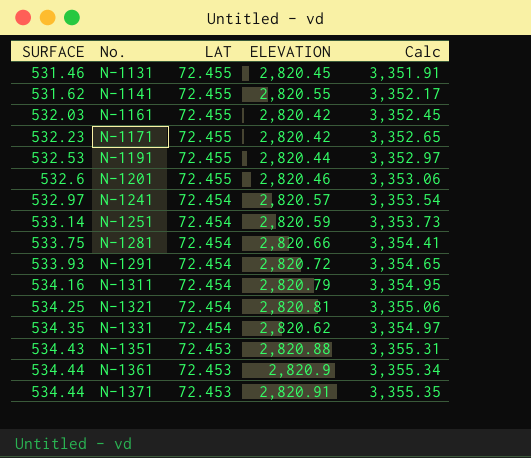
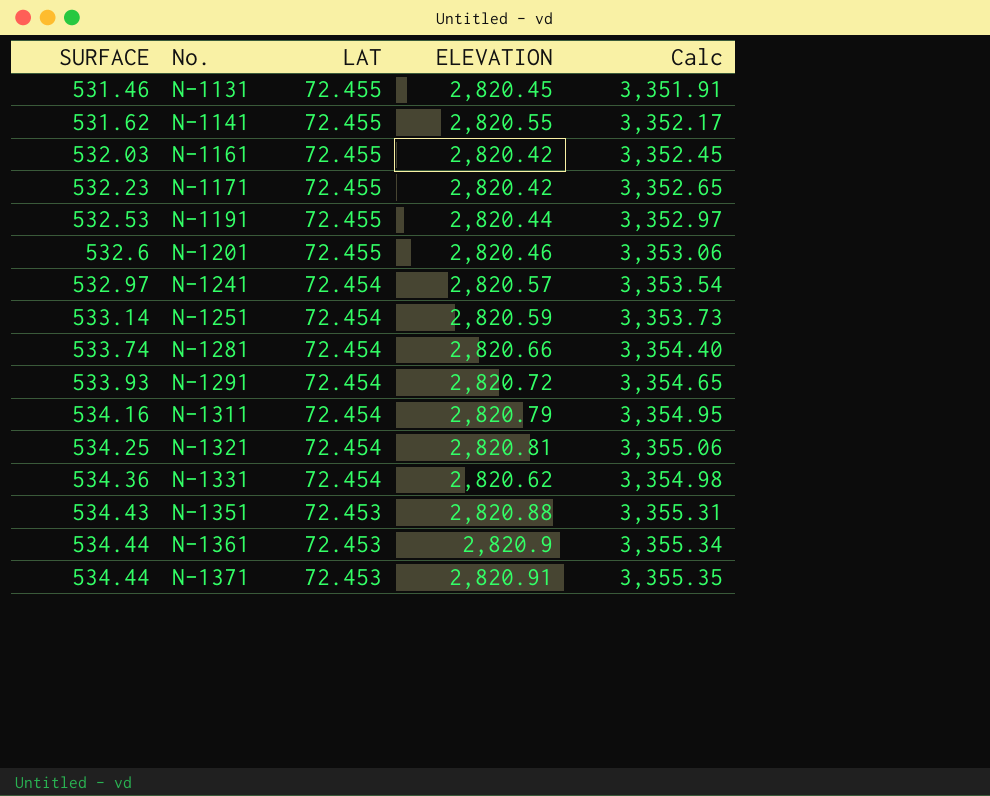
N-1281 | SURFACE: 533.75 -> 533.74
N-1281 | Calc: 3,354.41 -> 3,354.40
N-1331 | SURFACE: 534.35 -> 534.36
N-1331 | Calc: 3,354.97 -> 3,354.98

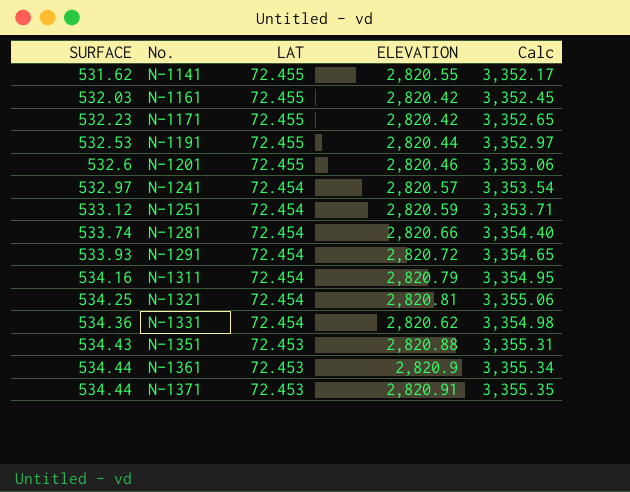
row N-1131: 531.46 | 72.455 | 2,820.45 | 3,351.91 -> none
N-1251 | SURFACE: 533.14 -> 533.12
N-1251 | Calc: 3,353.73 -> 3,353.71

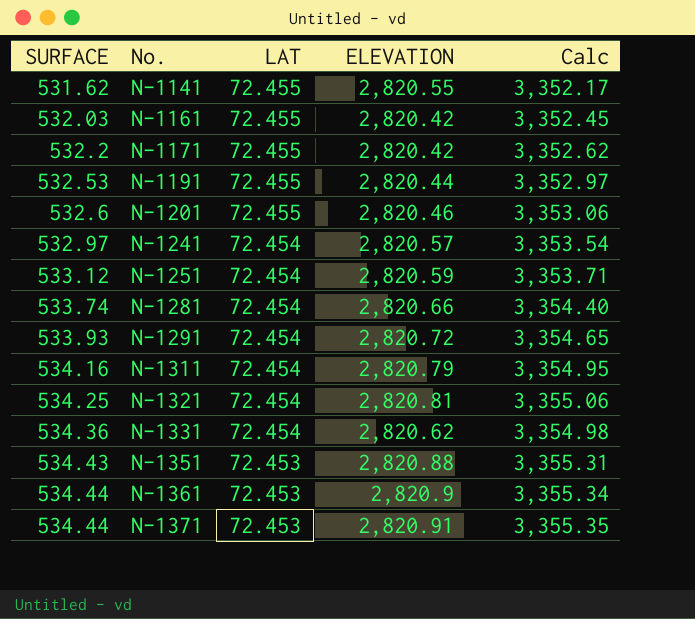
N-1171 | SURFACE: 532.23 -> 532.2
N-1171 | Calc: 3,352.65 -> 3,352.62

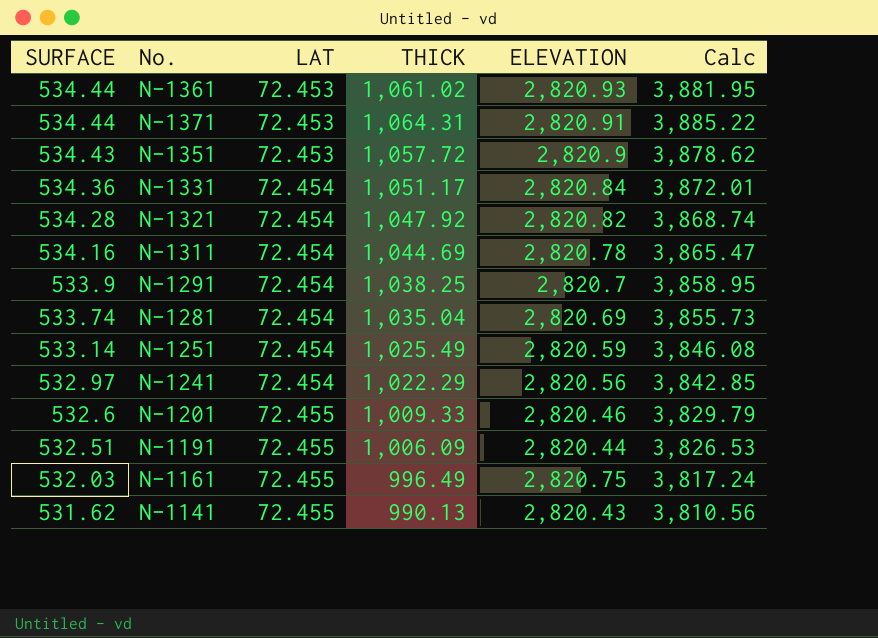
row order: SURFACE ascending -> SURFACE descending
column THICK | position: none -> 4
column Calc | formula: [SURFACE] + [ELEVATION] -> [THICK] + [ELEVATION]
row N-1171: 532.2 | 72.455 | 2,820.42 | 3,352.62 -> none
N-1361 | ELEVATION: 2,820.9 -> 2,820.93
N-1351 | ELEVATION: 2,820.88 -> 2,820.9
N-1331 | ELEVATION: 2,820.62 -> 2,820.84
N-1321 | SURFACE: 534.25 -> 534.28
N-1321 | ELEVATION: 2,820.81 -> 2,820.82
N-1311 | ELEVATION: 2,820.79 -> 2,820.78
N-1291 | SURFACE: 533.93 -> 533.9
N-1291 | ELEVATION: 2,820.72 -> 2,820.7
N-1281 | ELEVATION: 2,820.66 -> 2,820.69
N-1251 | SURFACE: 533.12 -> 533.14
N-1241 | ELEVATION: 2,820.57 -> 2,820.56
N-1191 | SURFACE: 532.53 -> 532.51
N-1161 | ELEVATION: 2,820.42 -> 2,820.75
N-1141 | ELEVATION: 2,820.55 -> 2,820.43

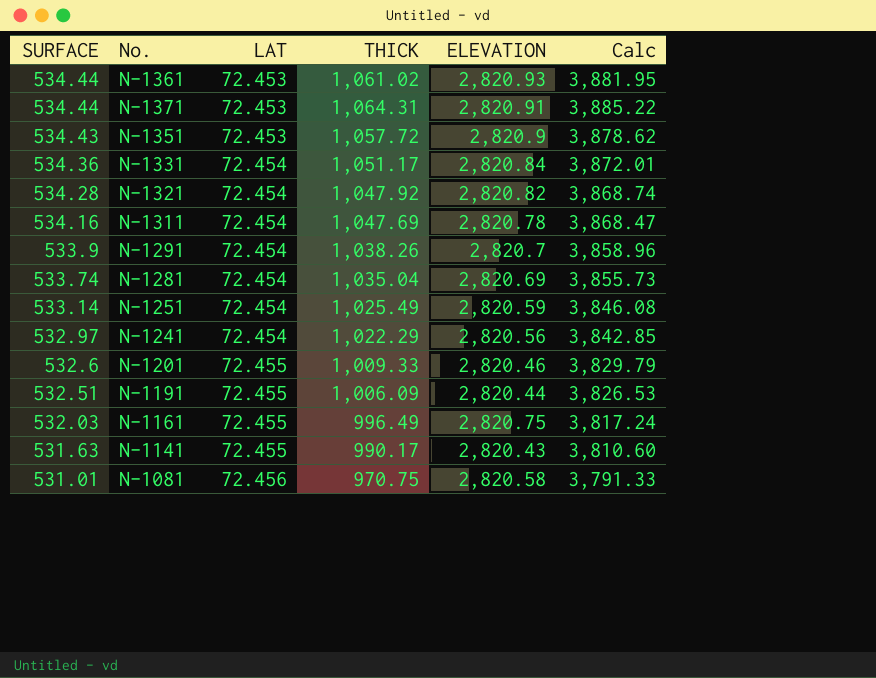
N-1311 | THICK: 1,044.69 -> 1,047.69
N-1311 | Calc: 3,865.47 -> 3,868.47
N-1291 | THICK: 1,038.25 -> 1,038.26
N-1291 | Calc: 3,858.95 -> 3,858.96
N-1141 | SURFACE: 531.62 -> 531.63
N-1141 | THICK: 990.13 -> 990.17
N-1141 | Calc: 3,810.56 -> 3,810.60
row N-1081: none -> 531.01 | 72.456 | 970.75 | 2,820.58 | 3,791.33

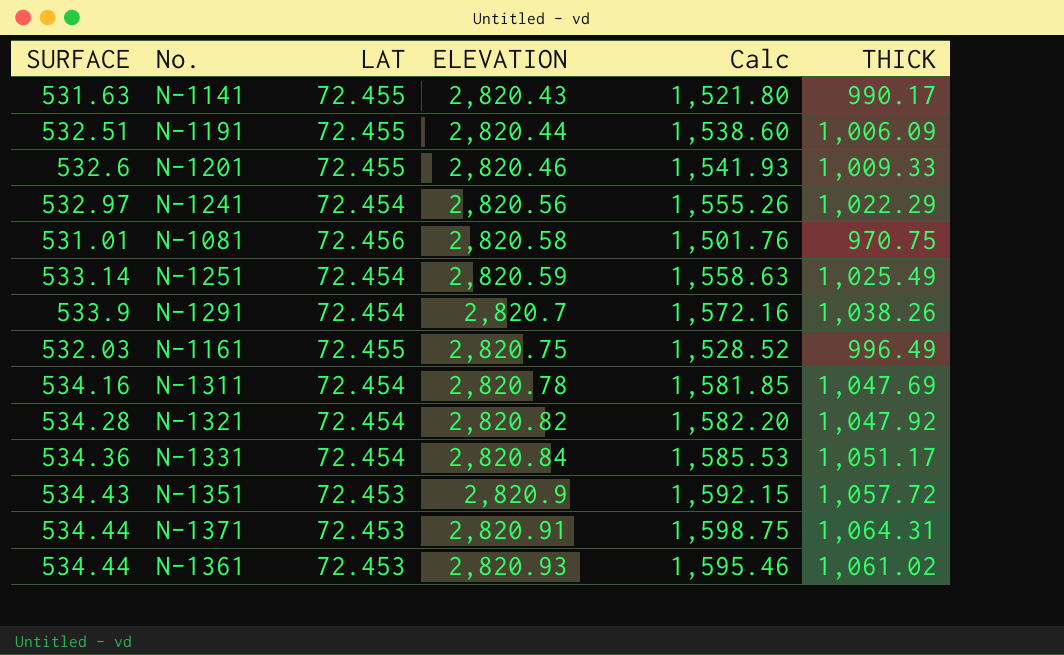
row order: SURFACE descending -> ELEVATION ascending
column Calc | formula: [THICK] + [ELEVATION] -> [SURFACE] + [THICK]
column THICK | position: 4 -> 6
row N-1281: 533.74 | 72.454 | 1,035.04 | 2,820.69 | 3,855.73 -> none

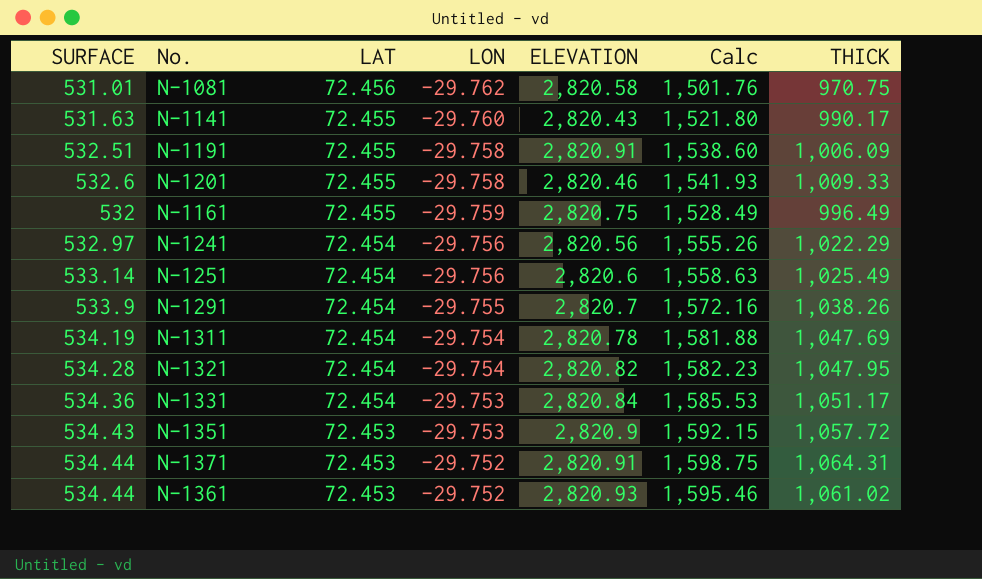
row order: ELEVATION ascending -> LAT descending
column LON | position: none -> 4
N-1191 | ELEVATION: 2,820.44 -> 2,820.91
N-1161 | SURFACE: 532.03 -> 532
N-1161 | Calc: 1,528.52 -> 1,528.49
N-1251 | ELEVATION: 2,820.59 -> 2,820.6
N-1311 | SURFACE: 534.16 -> 534.19
N-1311 | Calc: 1,581.85 -> 1,581.88
N-1321 | Calc: 1,582.20 -> 1,582.23
N-1321 | THICK: 1,047.92 -> 1,047.95

